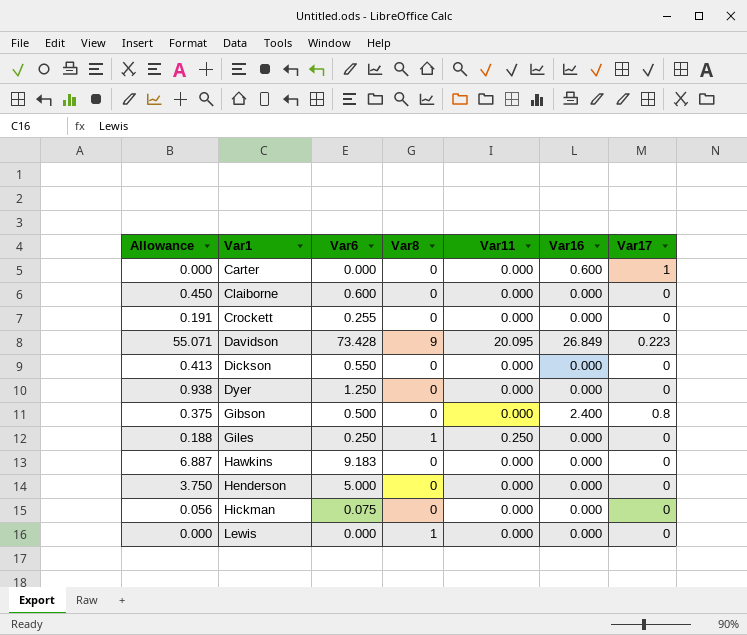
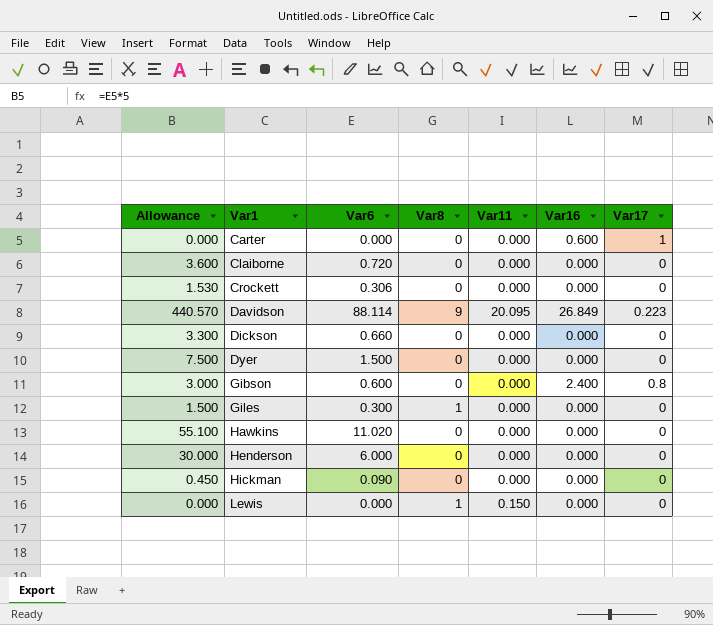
column Allowance | formula: [Var6] * 0.75 -> [Var6] * 5
Claiborne | Var6: 0.600 -> 0.720
Crockett | Var6: 0.255 -> 0.306
Davidson | Var6: 73.428 -> 88.114
Dickson | Var6: 0.550 -> 0.660
Dyer | Var6: 1.250 -> 1.500
Gibson | Var6: 0.500 -> 0.600
Giles | Var6: 0.250 -> 0.300
Giles | Var11: 0.250 -> 0.000
Hawkins | Var6: 9.183 -> 11.020
Henderson | Var6: 5.000 -> 6.000
Hickman | Var6: 0.075 -> 0.090
Lewis | Var11: 0.000 -> 0.150

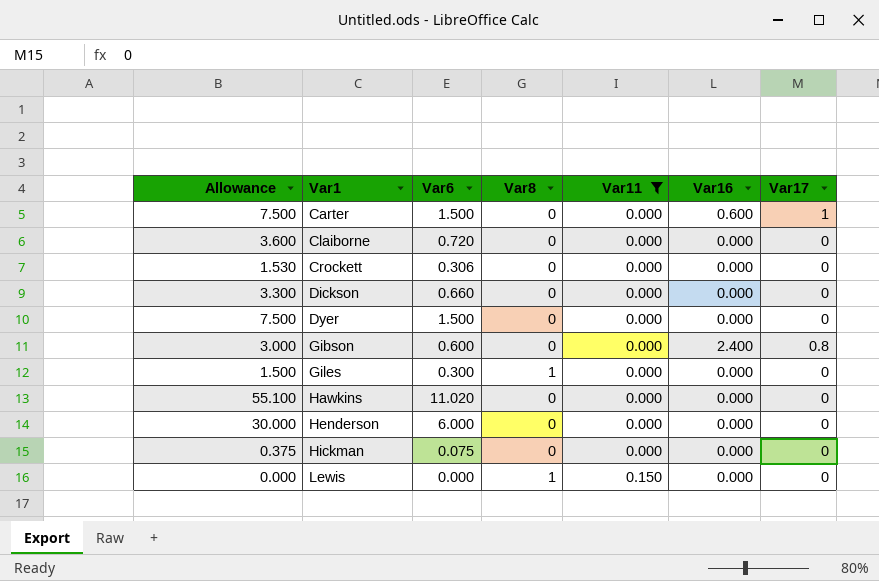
filter: none -> Var11 != 20.095
Carter | Allowance: 0.000 -> 7.500
Carter | Var6: 0.000 -> 1.500
Hickman | Allowance: 0.450 -> 0.375
Hickman | Var6: 0.090 -> 0.075

